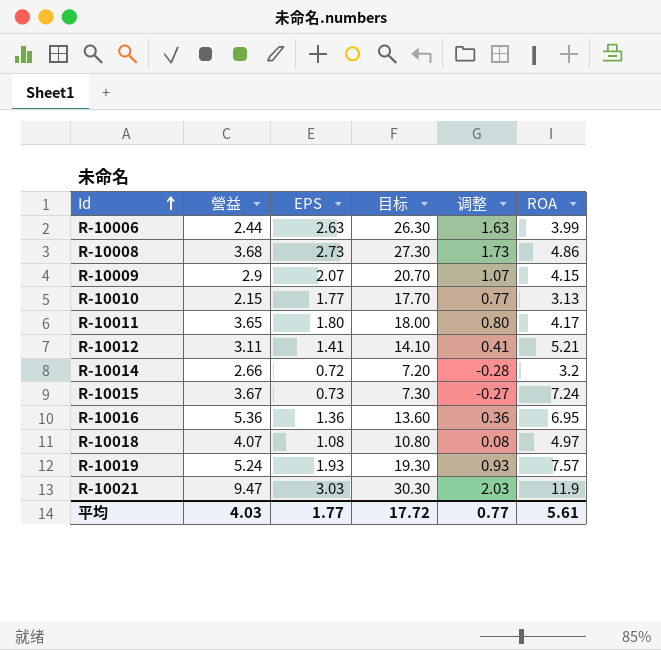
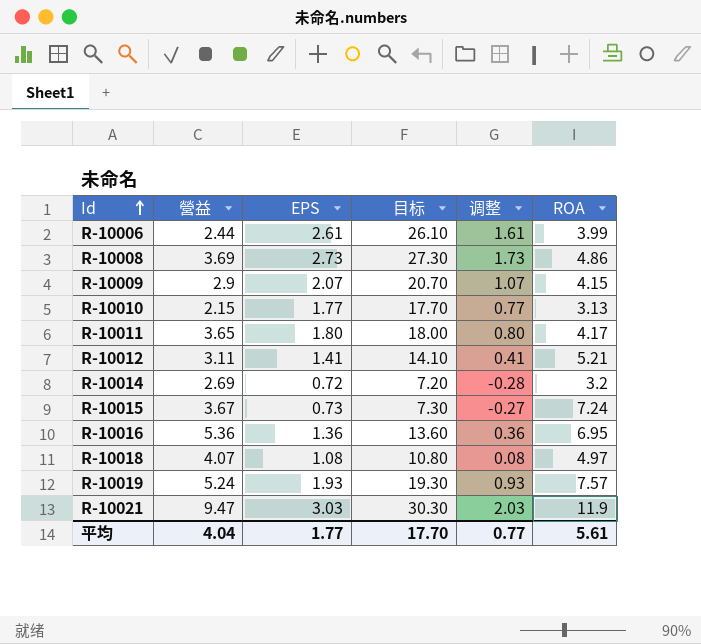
R-10006 | EPS: 2.63 -> 2.61
R-10006 | 目标: 26.30 -> 26.10
R-10006 | 调整: 1.63 -> 1.61
R-10008 | 營益: 3.68 -> 3.69
R-10014 | 營益: 2.66 -> 2.69
平均 | 營益: 4.03 -> 4.04
平均 | 目标: 17.72 -> 17.70

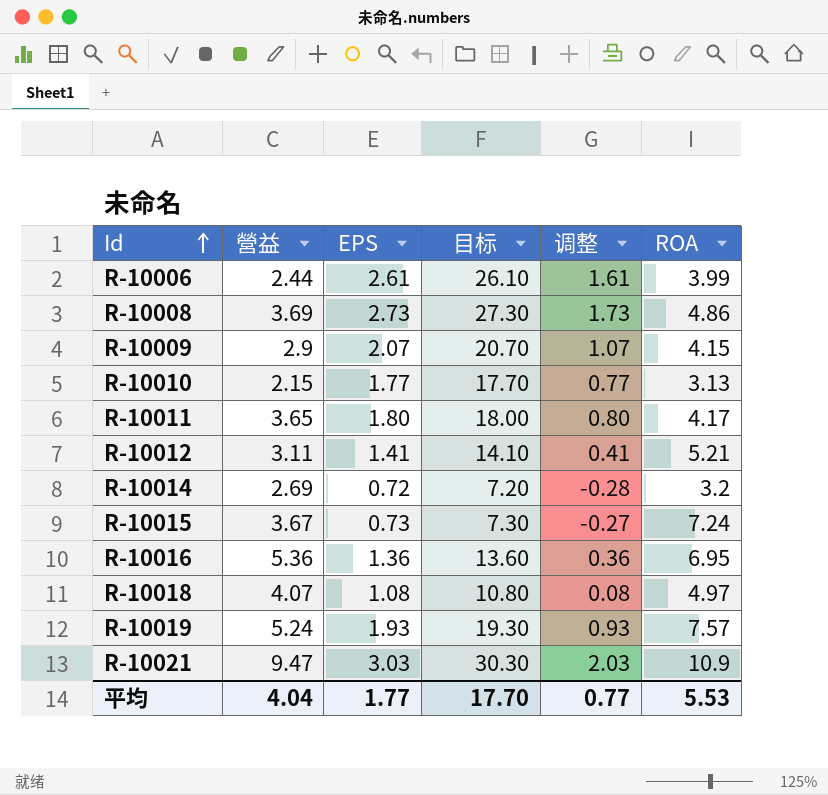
R-10021 | ROA: 11.9 -> 10.9
平均 | ROA: 5.61 -> 5.53

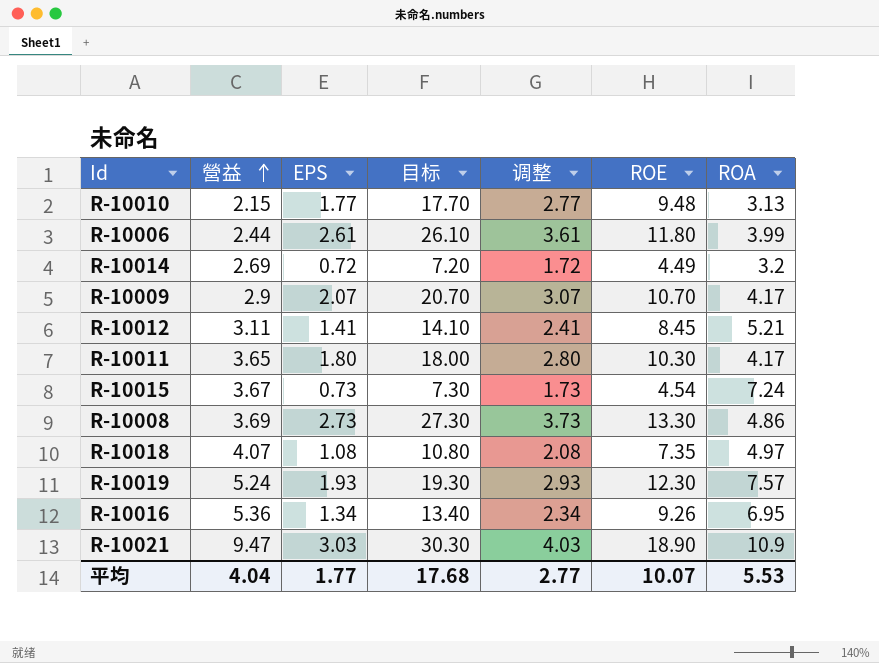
row order: Id ascending -> 營益 ascending
column 调整 | formula: [EPS] - 1 -> [EPS] + 1
column ROE | position: none -> 6
R-10009 | ROA: 4.15 -> 4.17
R-10016 | EPS: 1.36 -> 1.34
R-10016 | 目标: 13.60 -> 13.40
平均 | 目标: 17.70 -> 17.68
平均 | 调整: 0.77 -> 2.77

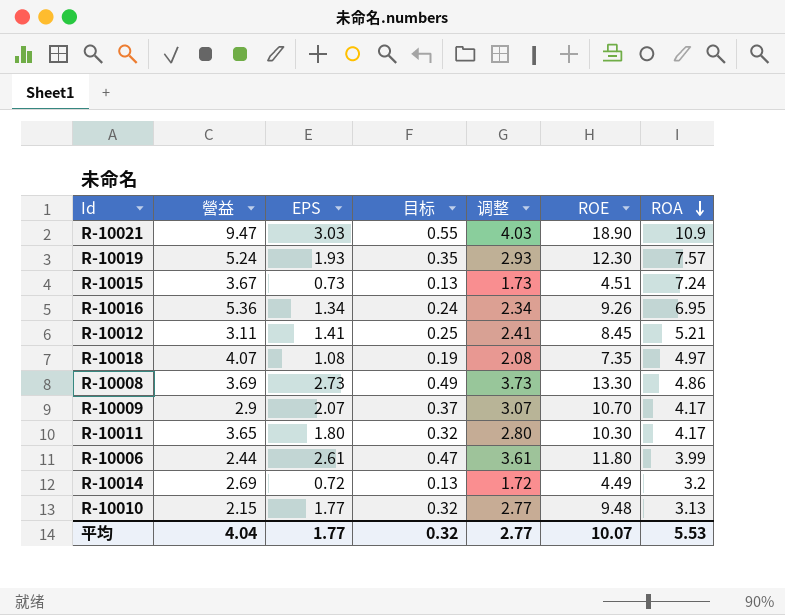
row order: 營益 ascending -> ROA descending
column 目标 | formula: [EPS] * 10 -> [EPS] * 0.18
R-10015 | ROE: 4.54 -> 4.51
平均 | 目标: 17.68 -> 0.32

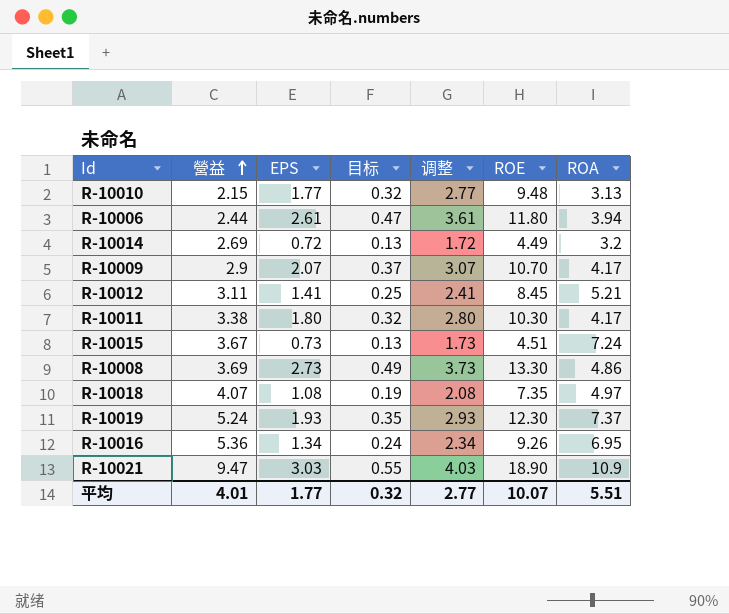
row order: ROA descending -> 營益 ascending
R-10006 | ROA: 3.99 -> 3.94
R-10011 | 營益: 3.65 -> 3.38
R-10019 | ROA: 7.57 -> 7.37
平均 | 營益: 4.04 -> 4.01
平均 | ROA: 5.53 -> 5.51

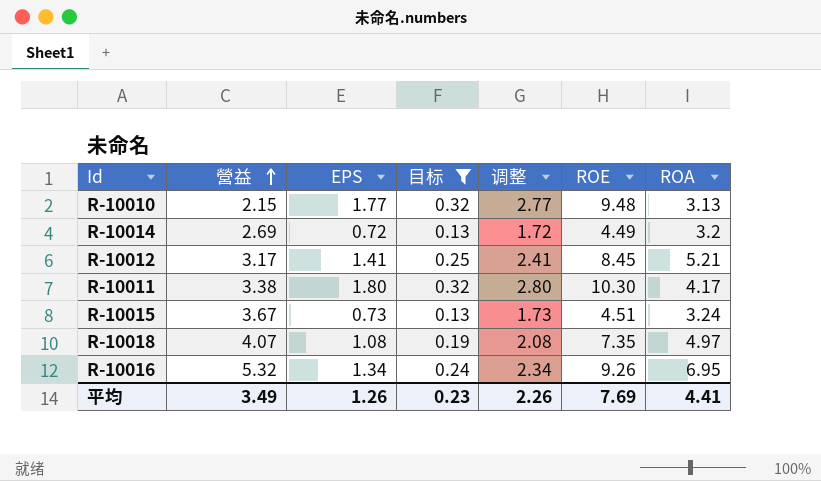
filter: none -> 目标 <= 0.32
R-10012 | 營益: 3.11 -> 3.17
R-10015 | ROA: 7.24 -> 3.24
R-10016 | 營益: 5.36 -> 5.32
平均 | 營益: 4.01 -> 3.49
平均 | EPS: 1.77 -> 1.26
平均 | 目标: 0.32 -> 0.23
平均 | 调整: 2.77 -> 2.26
平均 | ROE: 10.07 -> 7.69
平均 | ROA: 5.51 -> 4.41

